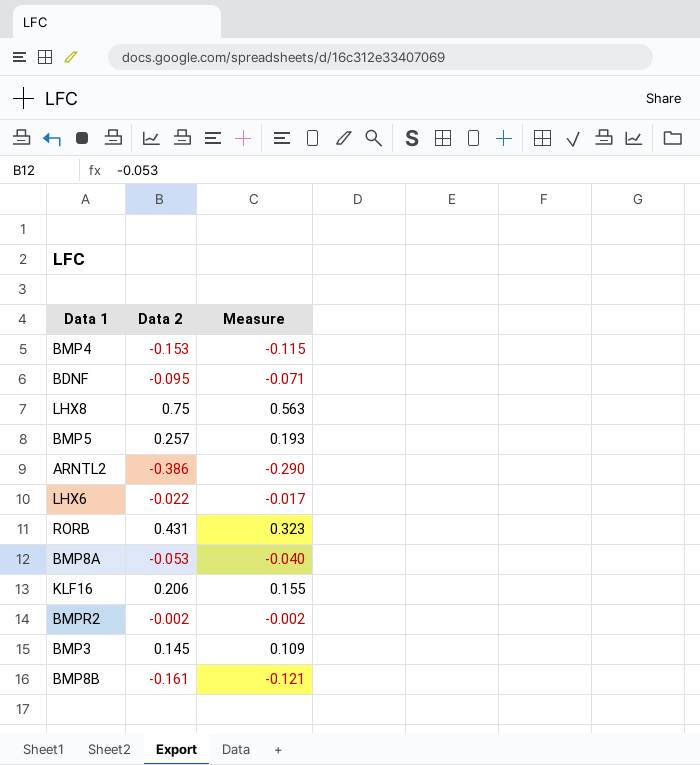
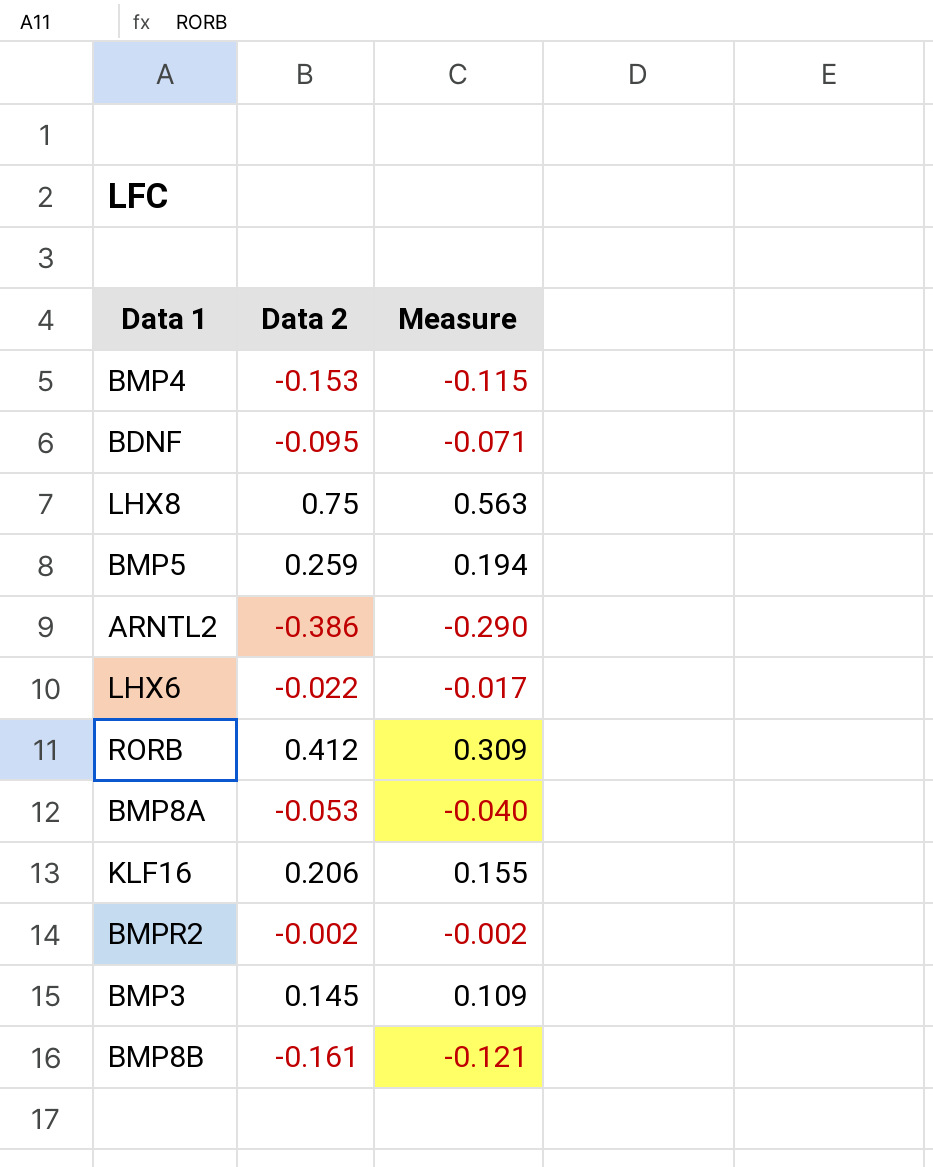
BMP5 | Data 2: 0.257 -> 0.259
BMP5 | Measure: 0.193 -> 0.194
RORB | Data 2: 0.431 -> 0.412
RORB | Measure: 0.323 -> 0.309

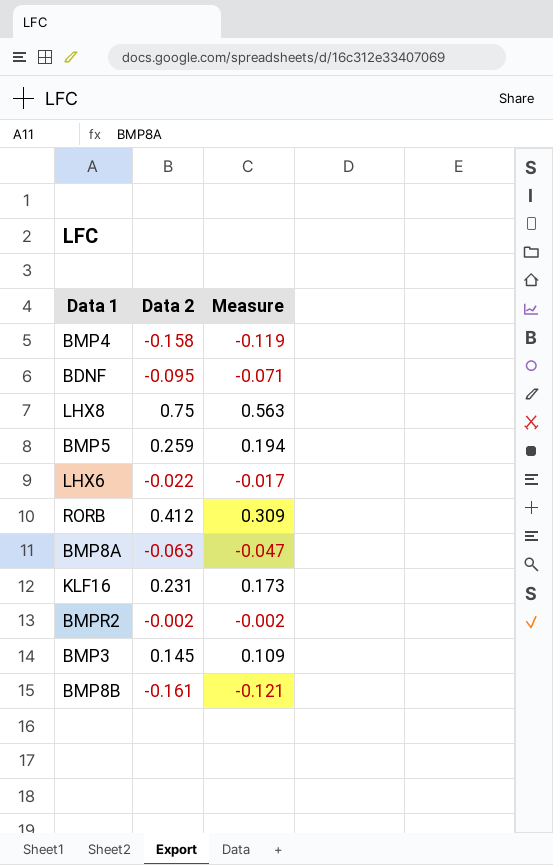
row ARNTL2: -0.386 | -0.290 -> none
BMP4 | Data 2: -0.153 -> -0.158
BMP4 | Measure: -0.115 -> -0.119
BMP8A | Data 2: -0.053 -> -0.063
BMP8A | Measure: -0.040 -> -0.047
KLF16 | Data 2: 0.206 -> 0.231
KLF16 | Measure: 0.155 -> 0.173

